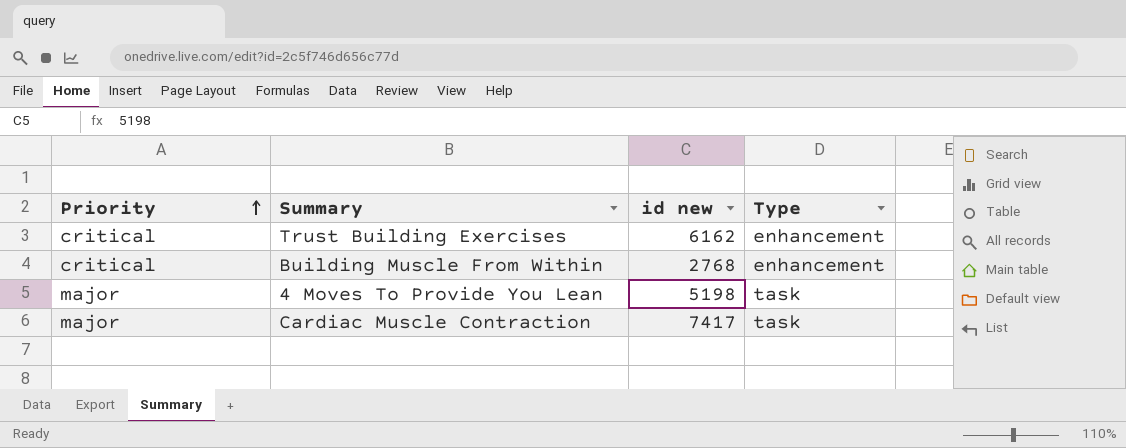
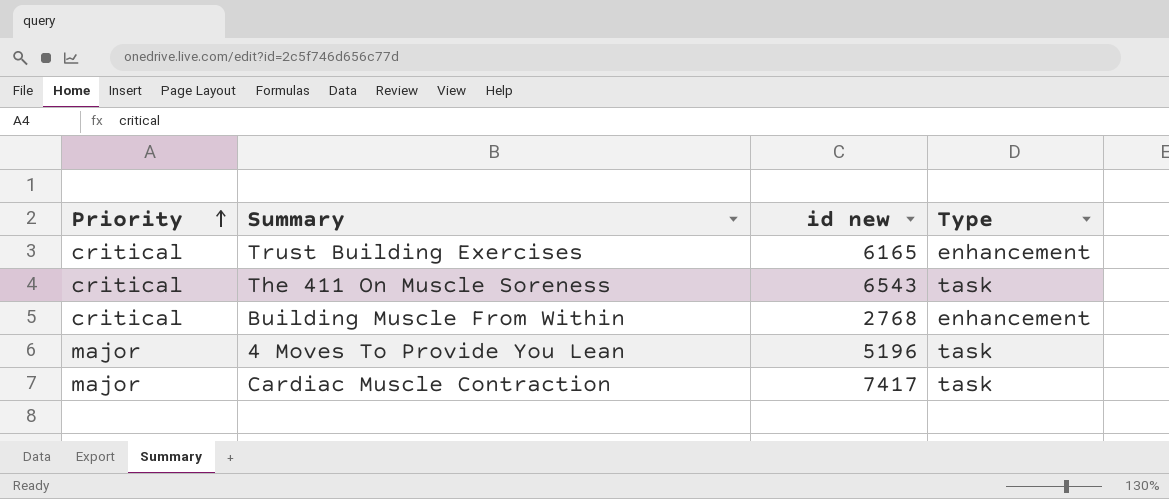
Trust Building Exercises | id new: 6162 -> 6165
row The 411 On Muscle Soreness: none -> critical | 6543 | task
4 Moves To Provide You Lean | id new: 5198 -> 5196

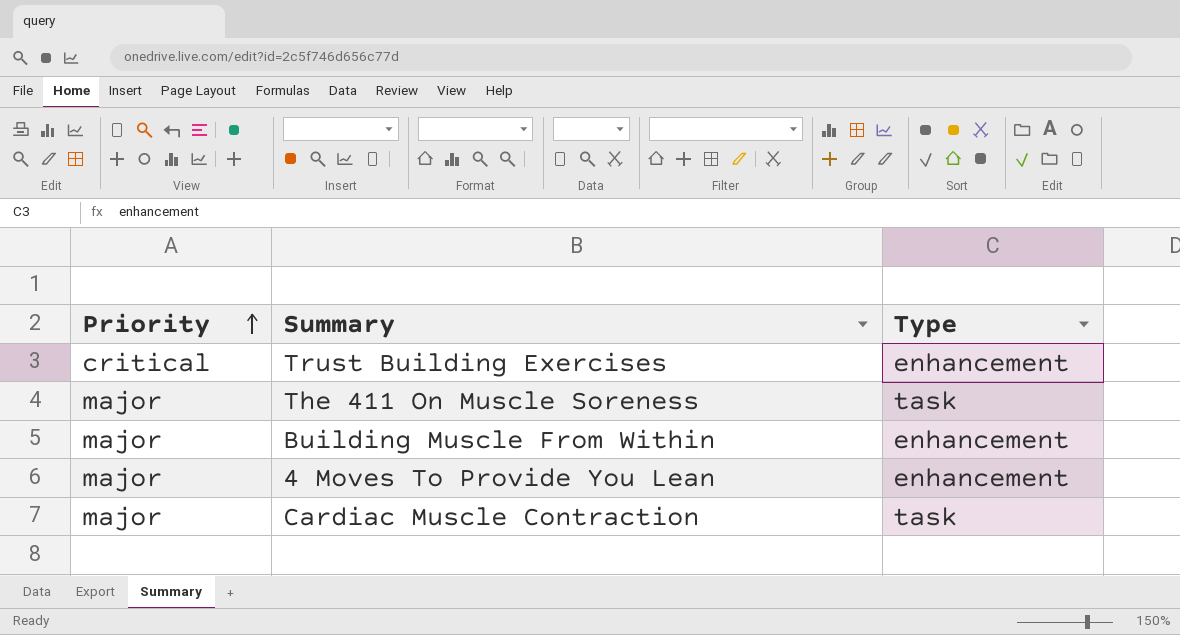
column id new | position: 3 -> none
The 411 On Muscle Soreness | Priority: critical -> major
Building Muscle From Within | Priority: critical -> major
4 Moves To Provide You Lean | Type: task -> enhancement

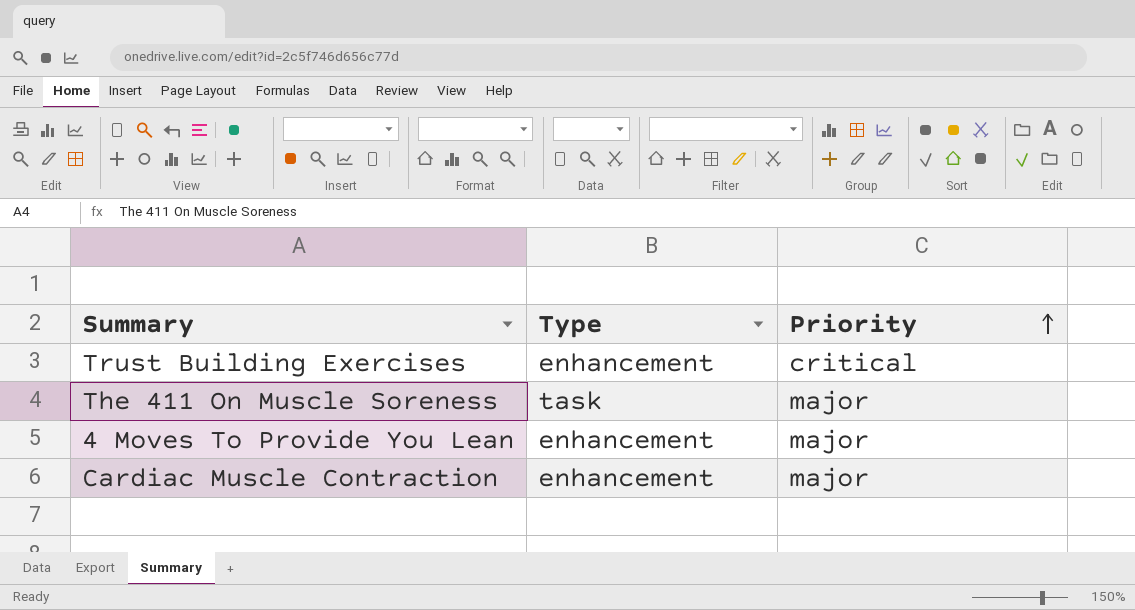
column Priority | position: 1 -> 3
row Building Muscle From Within: major | enhancement -> none
Cardiac Muscle Contraction | Type: task -> enhancement

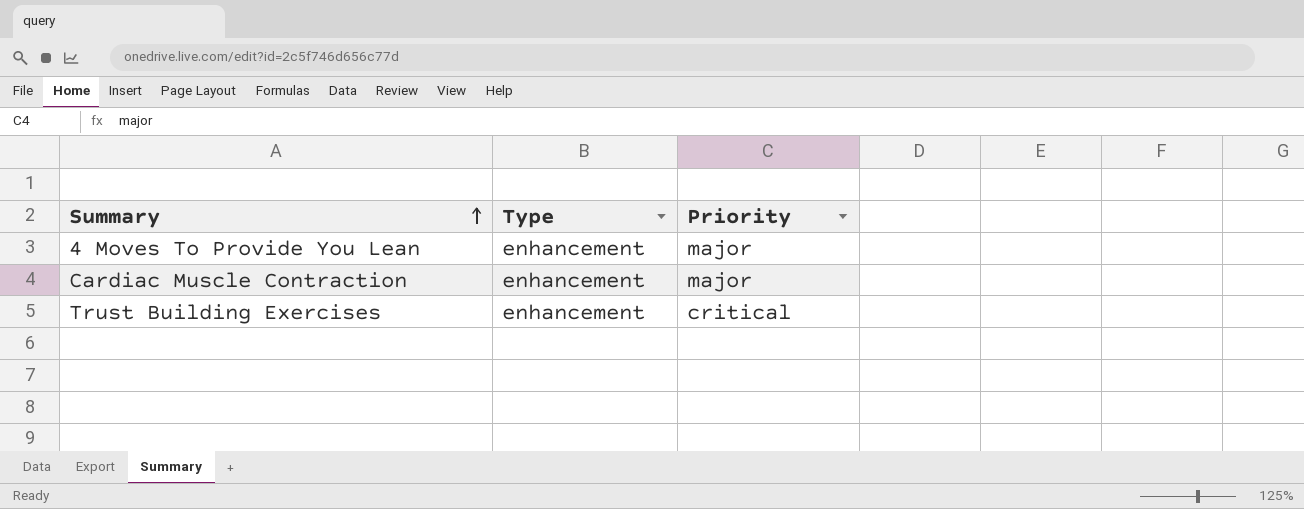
row order: Priority ascending -> Summary ascending
row The 411 On Muscle Soreness: task | major -> none

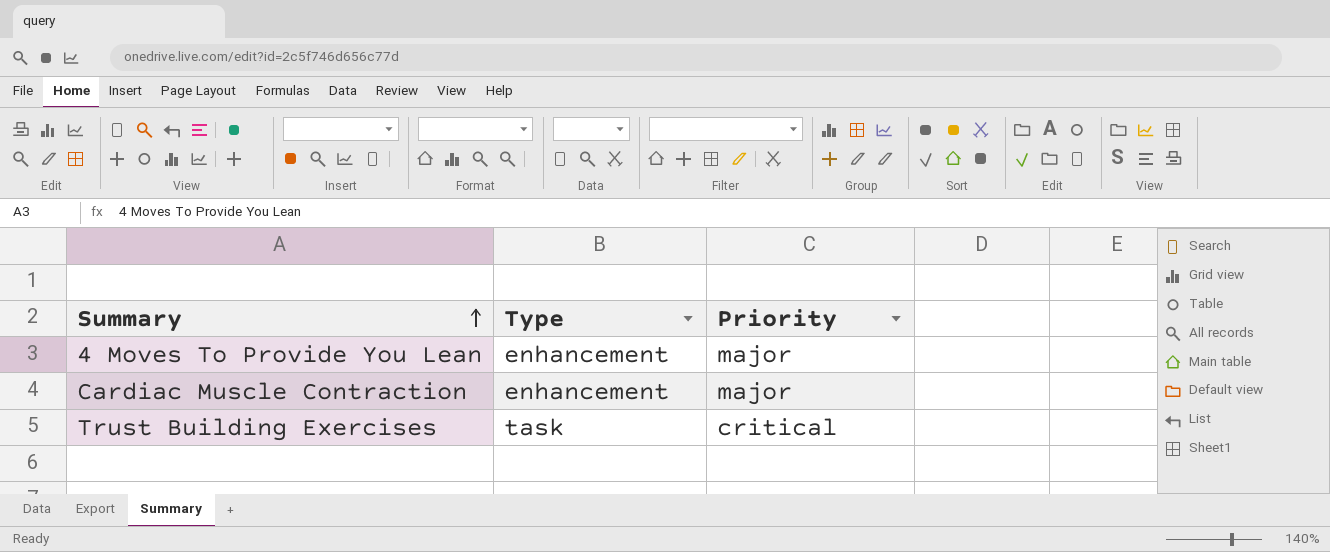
Trust Building Exercises | Type: enhancement -> task

